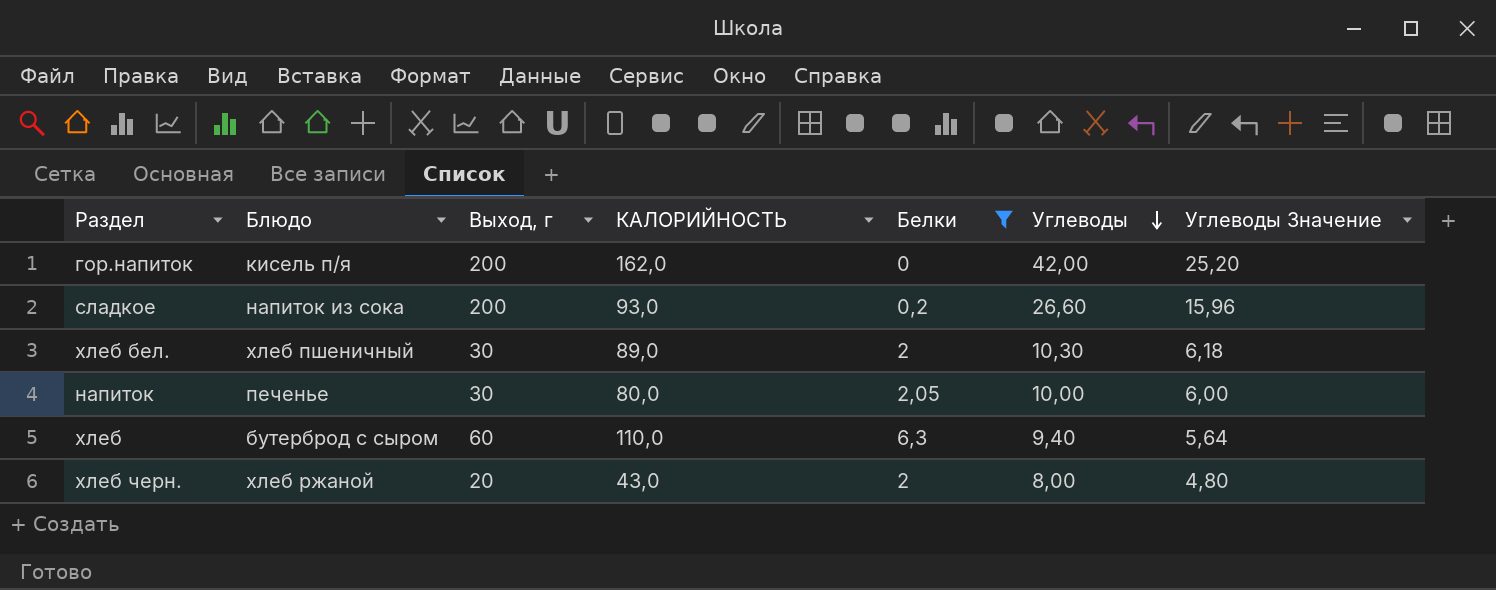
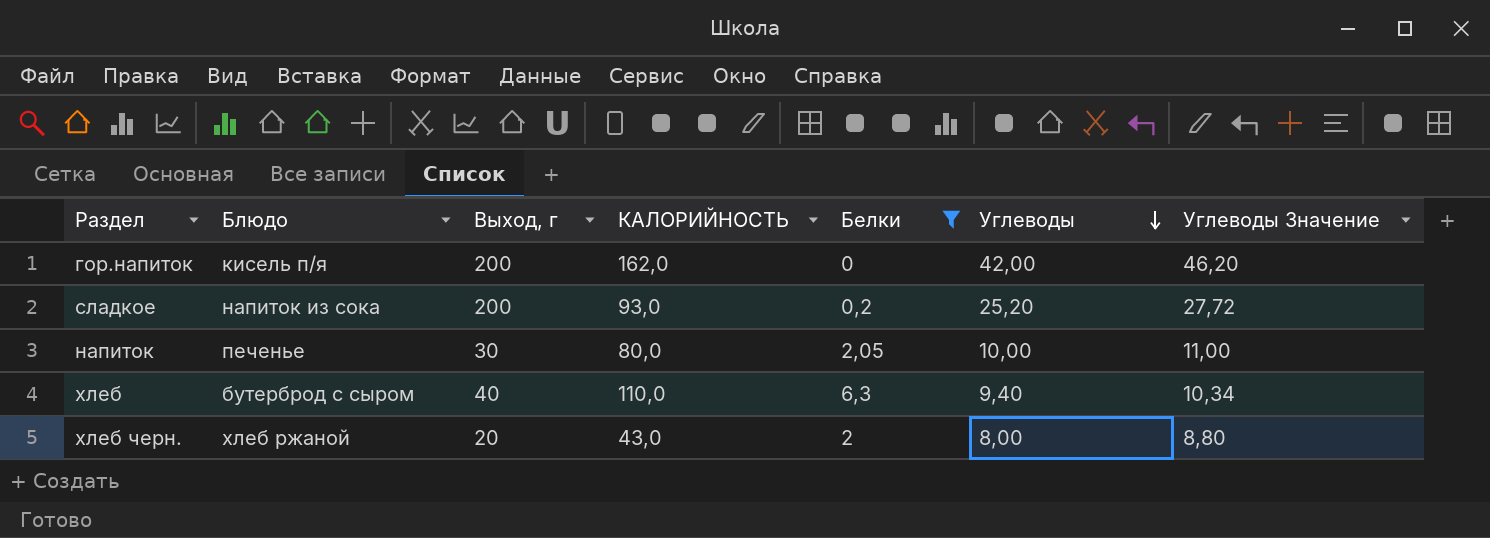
column Углеводы Значение | formula: [Углеводы] * 0,6 -> [Углеводы] * 1,1
row хлеб бел.: хлеб пшеничный | 30 | 89,0 | 2 | 10,30 | 6,18 -> none
сладкое | Углеводы: 26,60 -> 25,20
хлеб | Выход, г: 60 -> 40

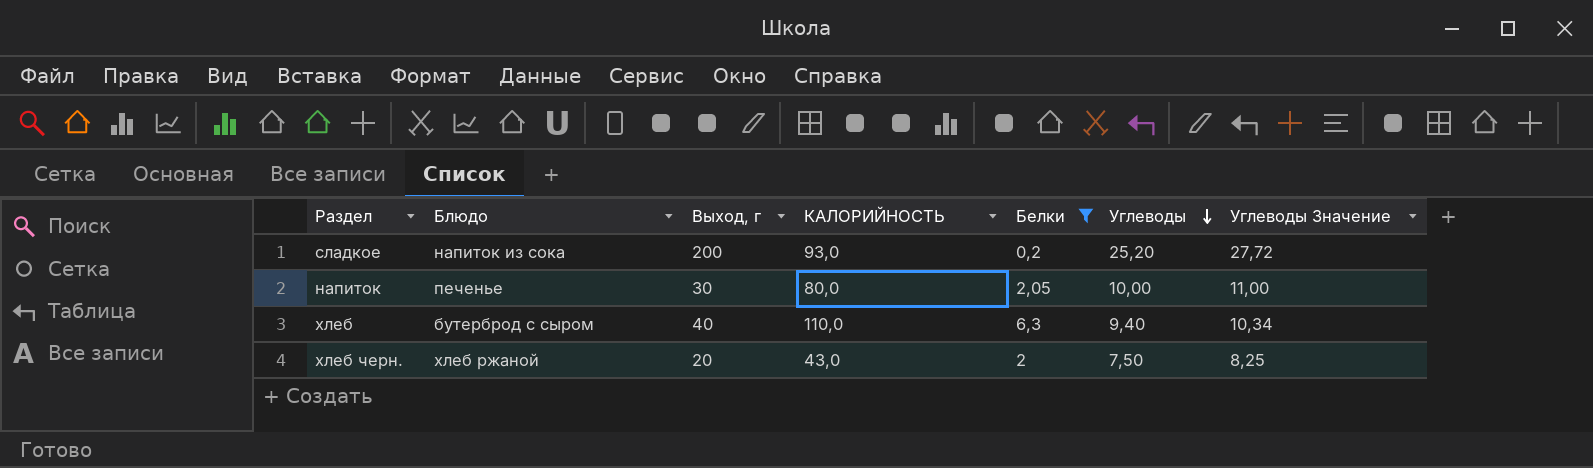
row гор.напиток: кисель п/я | 200 | 162,0 | 0 | 42,00 | 46,20 -> none
хлеб черн. | Углеводы: 8,00 -> 7,50
хлеб черн. | Углеводы Значение: 8,80 -> 8,25

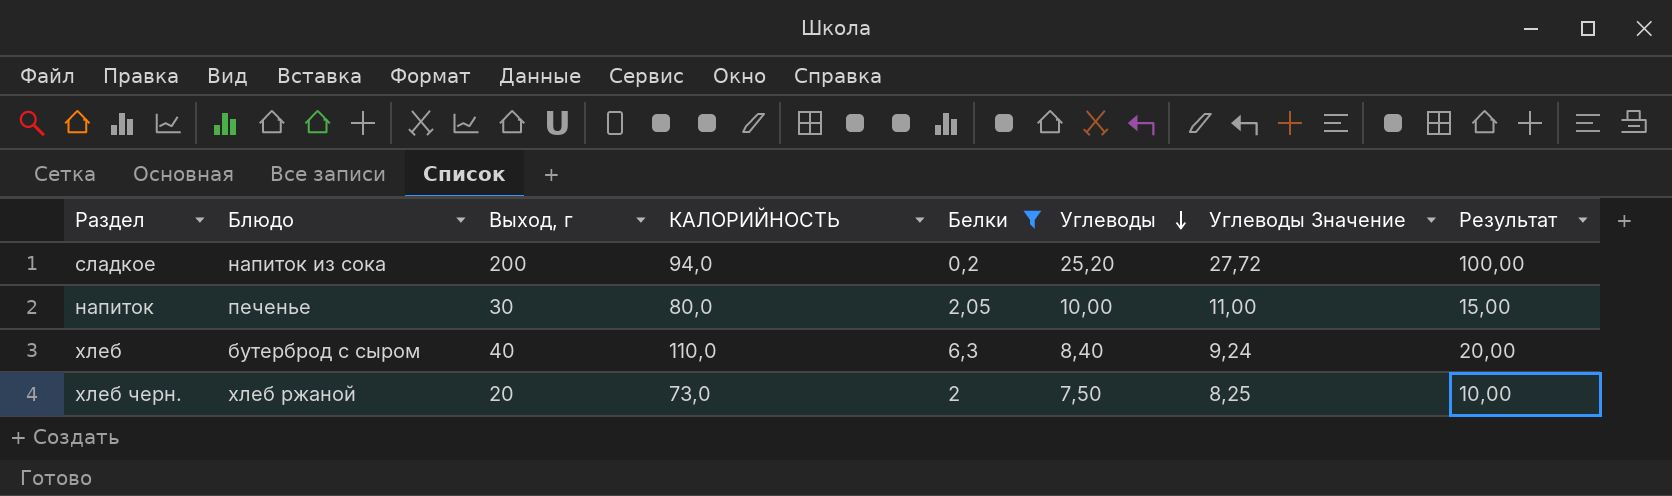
column Результат | formula: none -> [Выход, г] * 0,5
сладкое | КАЛОРИЙНОСТЬ: 93,0 -> 94,0
хлеб | Углеводы: 9,40 -> 8,40
хлеб | Углеводы Значение: 10,34 -> 9,24
хлеб черн. | КАЛОРИЙНОСТЬ: 43,0 -> 73,0

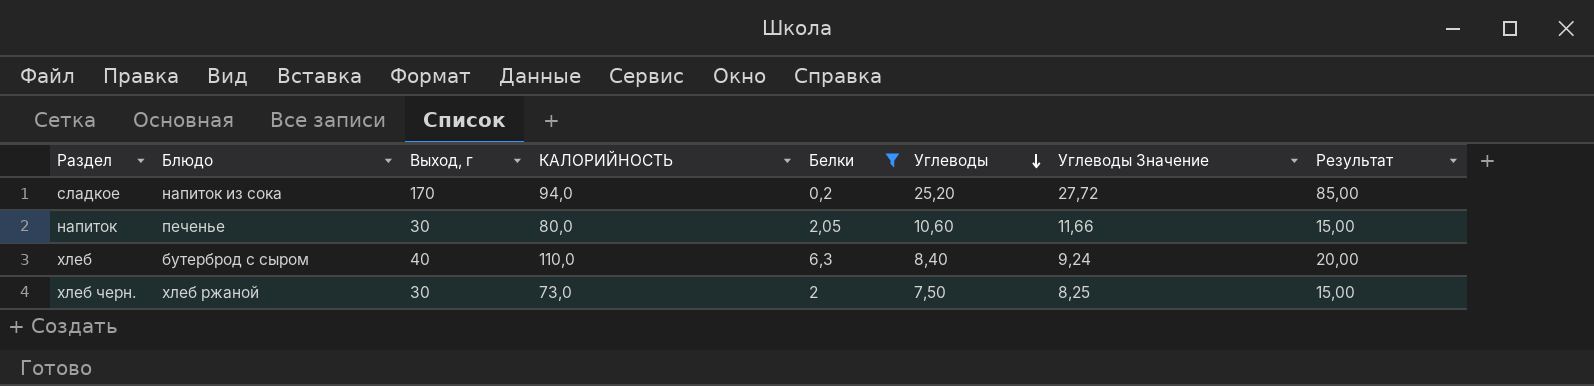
сладкое | Выход, г: 200 -> 170
сладкое | Результат: 100,00 -> 85,00
напиток | Углеводы: 10,00 -> 10,60
напиток | Углеводы Значение: 11,00 -> 11,66
хлеб черн. | Выход, г: 20 -> 30
хлеб черн. | Результат: 10,00 -> 15,00

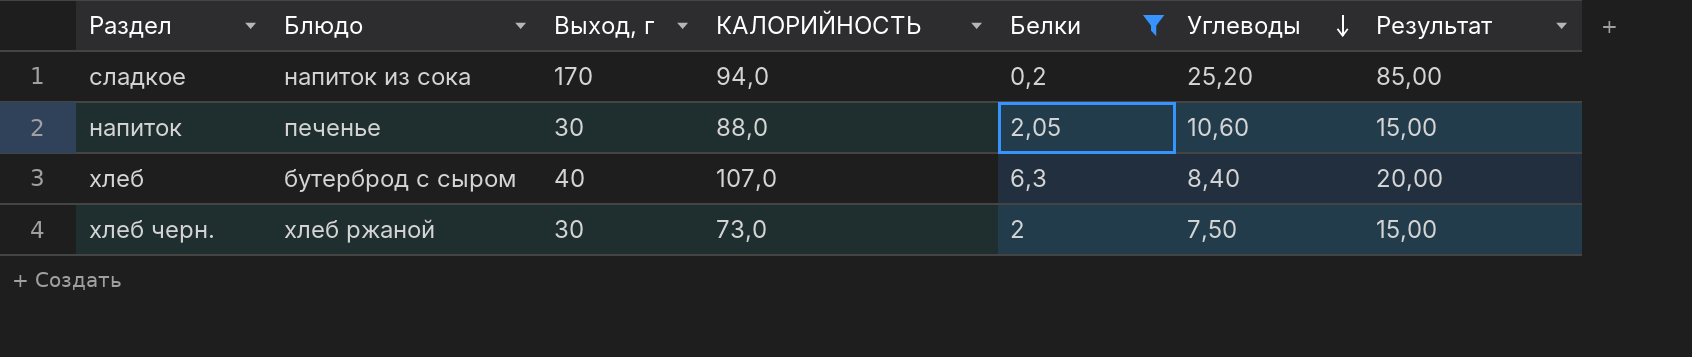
column Углеводы Значение | formula: [Углеводы] * 1,1 -> none
напиток | КАЛОРИЙНОСТЬ: 80,0 -> 88,0
хлеб | КАЛОРИЙНОСТЬ: 110,0 -> 107,0

